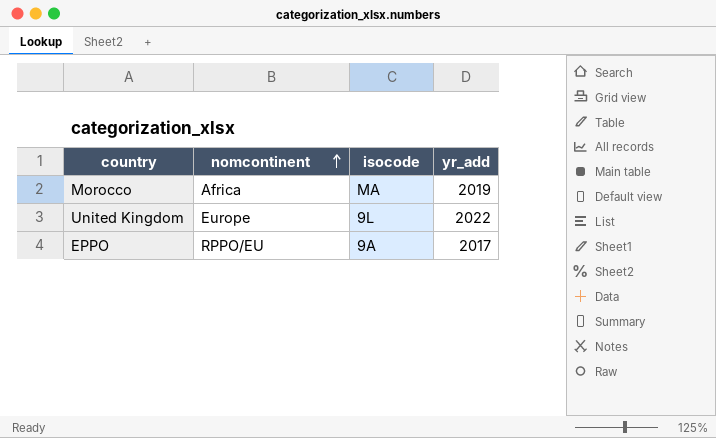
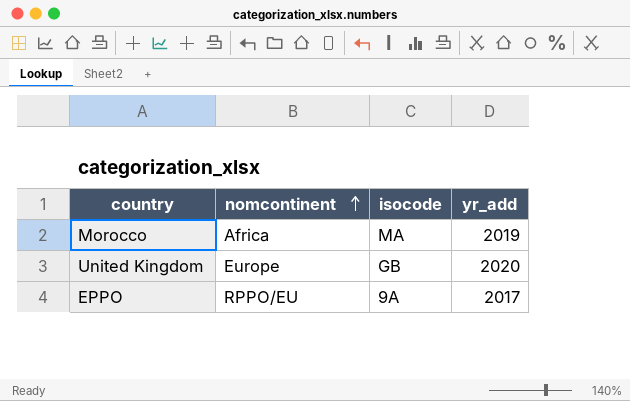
United Kingdom | isocode: 9L -> GB
United Kingdom | yr_add: 2022 -> 2020

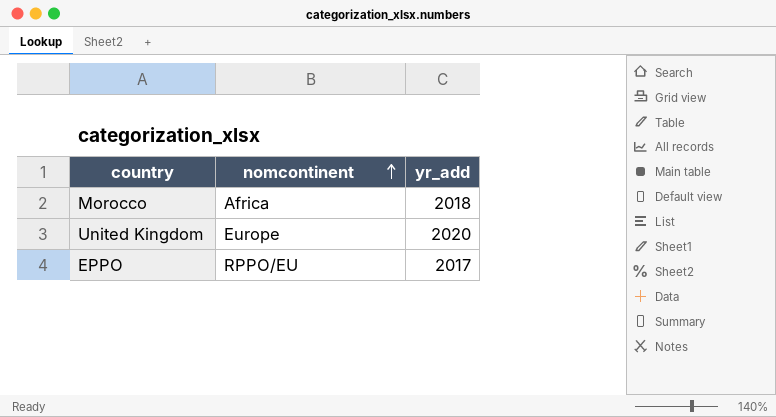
column isocode | position: 3 -> none
Morocco | yr_add: 2019 -> 2018

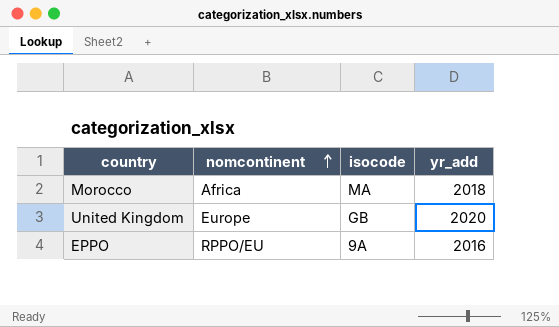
column isocode | position: none -> 3
EPPO | yr_add: 2017 -> 2016

